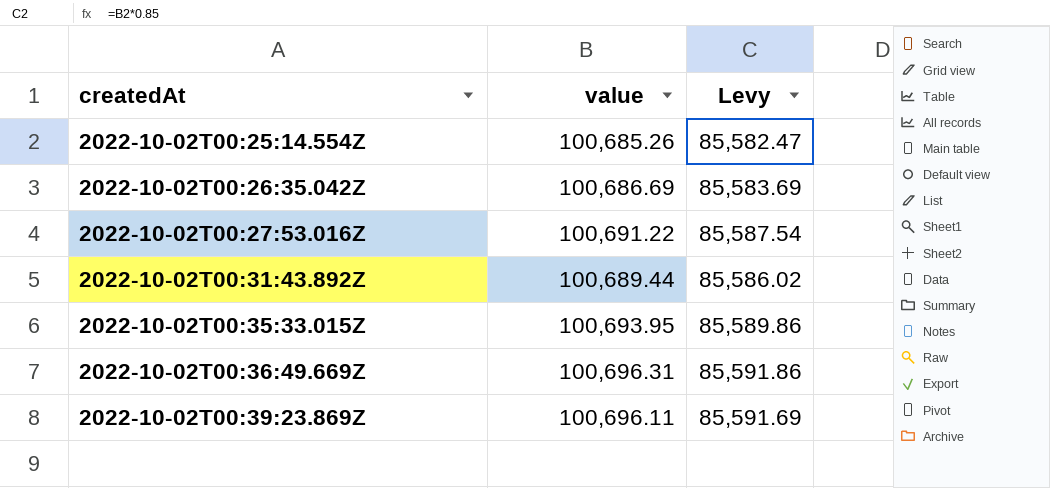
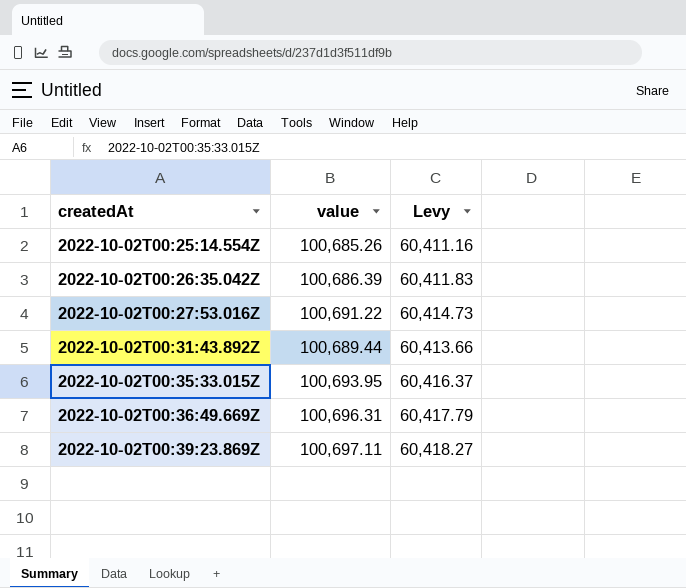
column Levy | formula: [value] * 0.85 -> [value] * 0.6
2022-10-02T00:26:35.042Z | value: 100,686.69 -> 100,686.39
2022-10-02T00:39:23.869Z | value: 100,696.11 -> 100,697.11

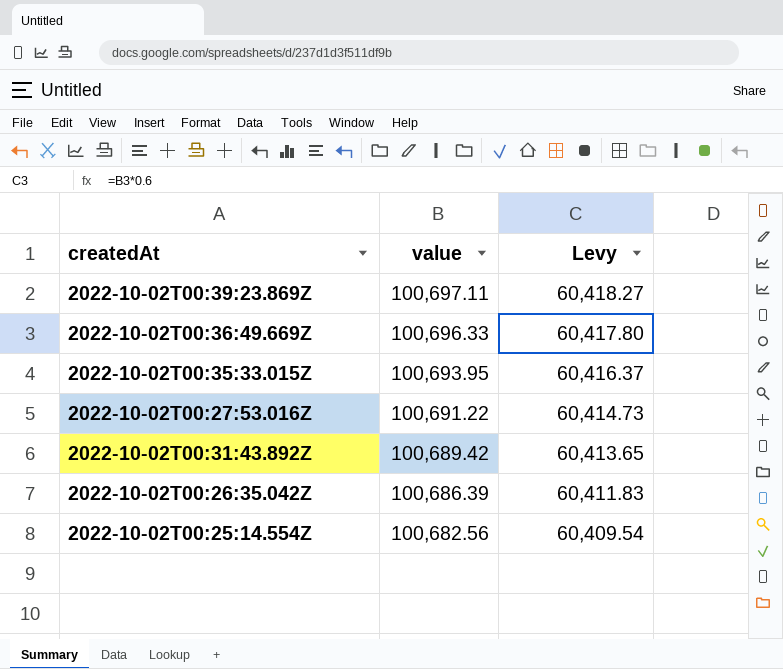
row order: createdAt ascending -> value descending
2022-10-02T00:36:49.669Z | value: 100,696.31 -> 100,696.33
2022-10-02T00:36:49.669Z | Levy: 60,417.79 -> 60,417.80
2022-10-02T00:31:43.892Z | value: 100,689.44 -> 100,689.42
2022-10-02T00:31:43.892Z | Levy: 60,413.66 -> 60,413.65
2022-10-02T00:25:14.554Z | value: 100,685.26 -> 100,682.56
2022-10-02T00:25:14.554Z | Levy: 60,411.16 -> 60,409.54

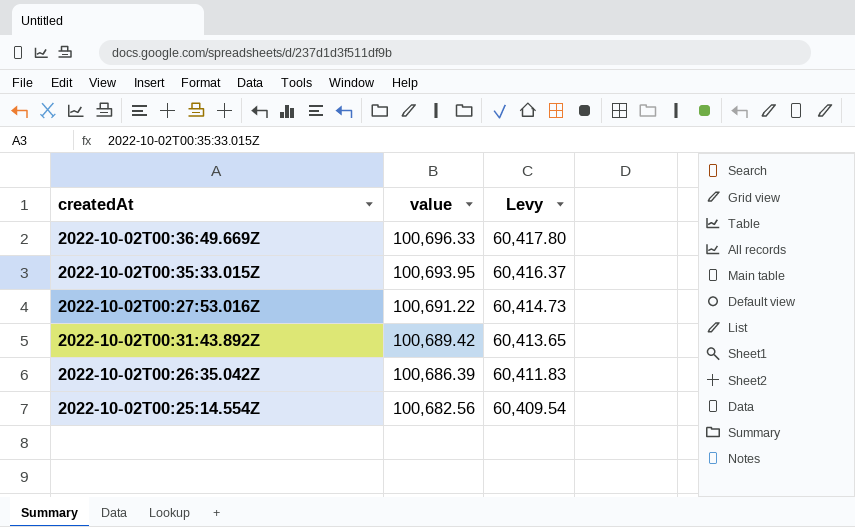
row 2022-10-02T00:39:23.869Z: 100,697.11 | 60,418.27 -> none

